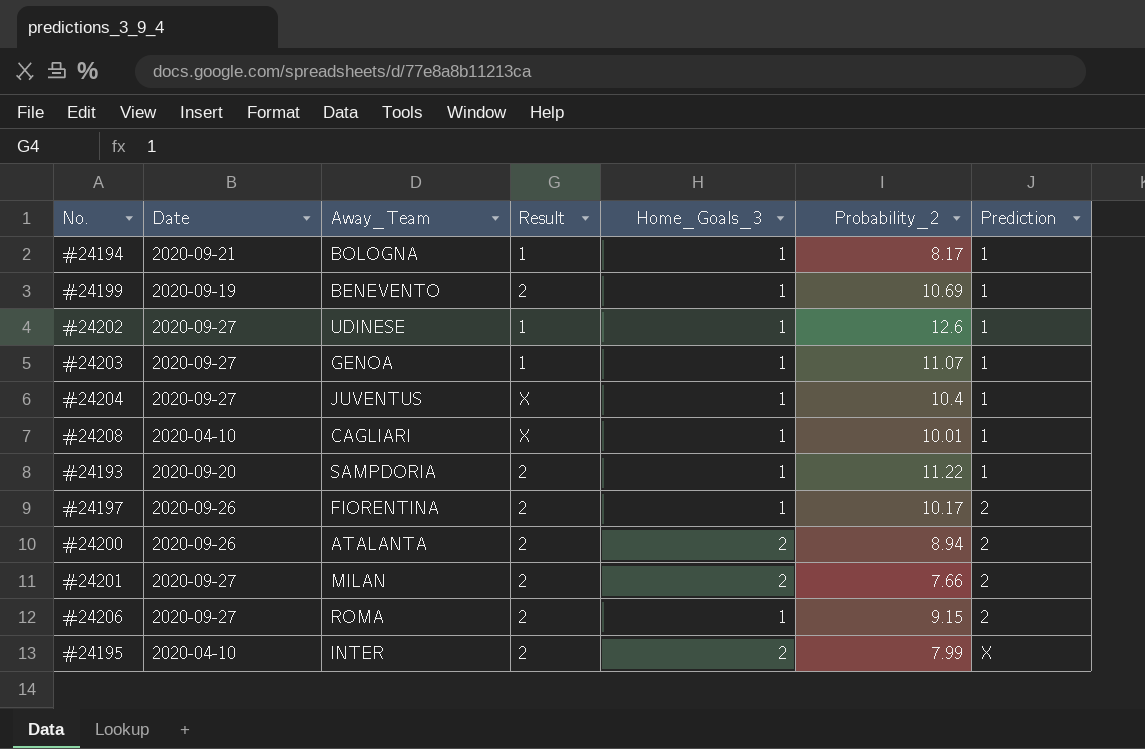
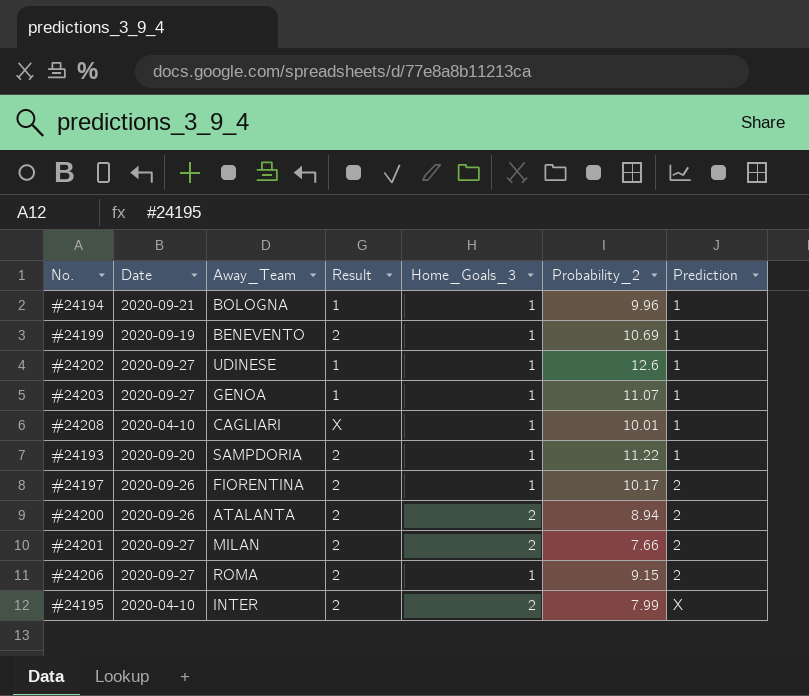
row #24204: 2020-09-27 | JUVENTUS | X | 1 | 10.4 | 1 -> none
#24194 | Probability_2: 8.17 -> 9.96

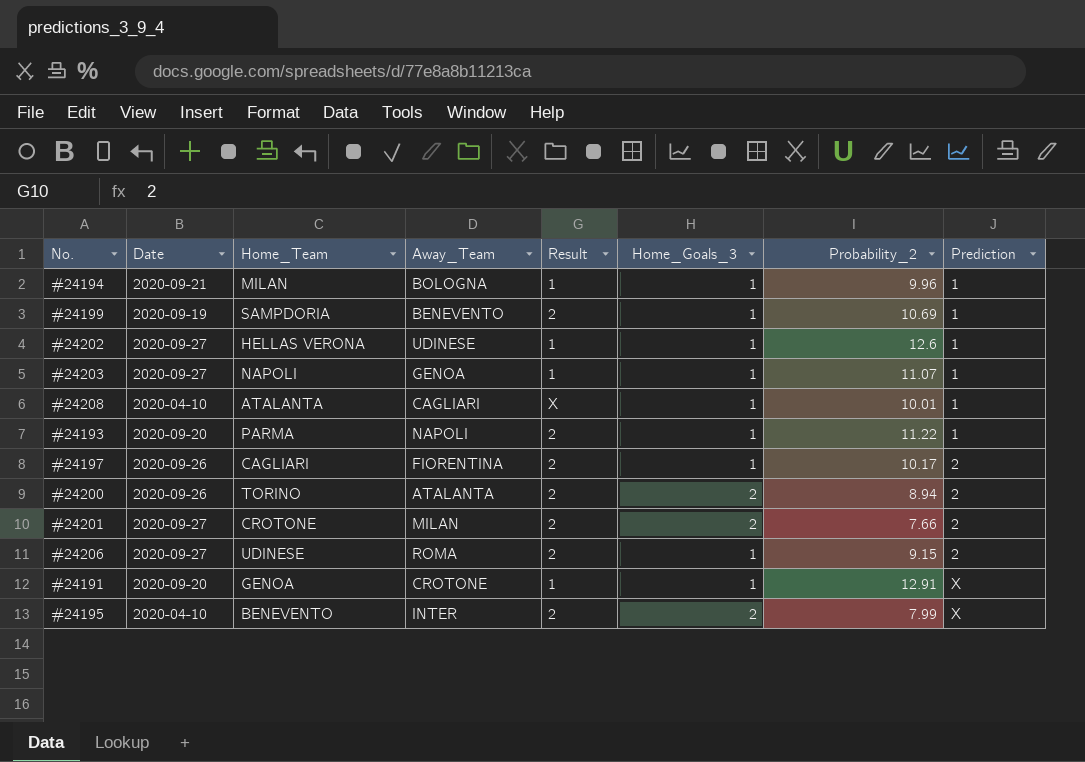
column Home_Team | position: none -> 3
#24193 | Away_Team: SAMPDORIA -> NAPOLI
row #24191: none -> 2020-09-20 | GENOA | CROTONE | 1 | 1 | 12.91 | X

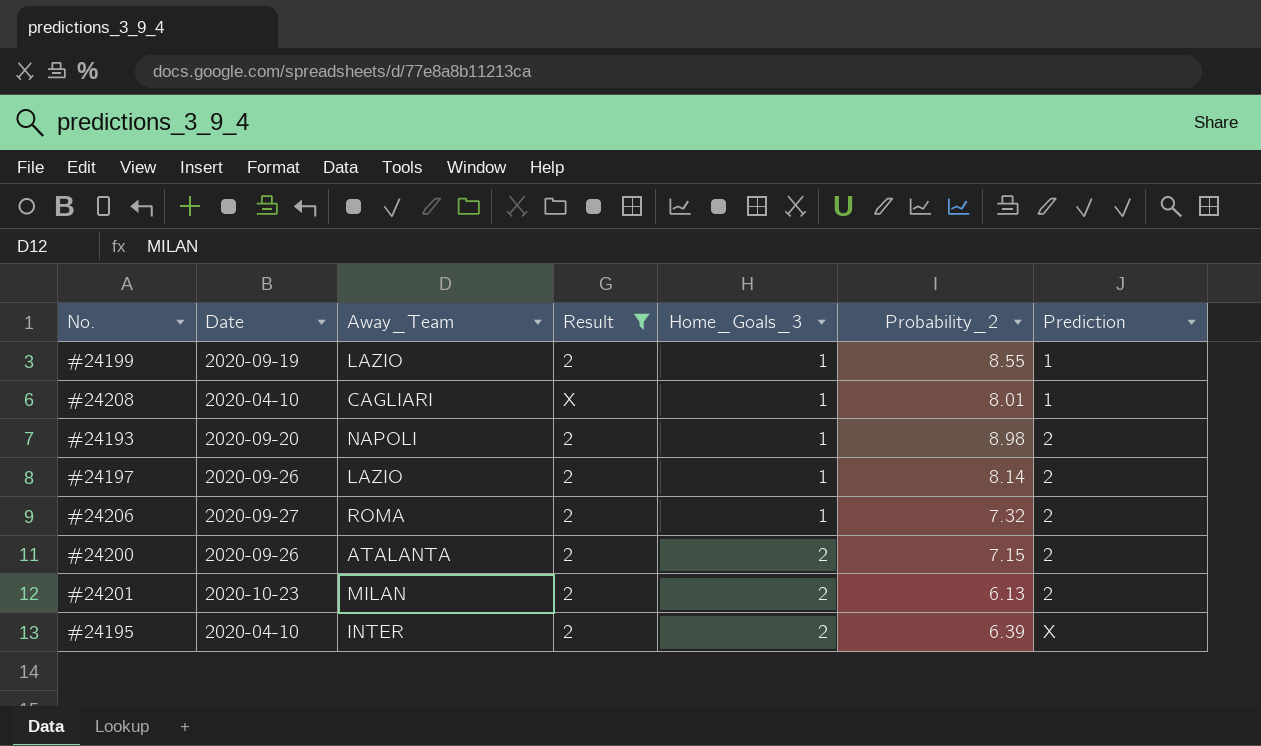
filter: none -> Result != 1
row order: Prediction ascending -> Home_Goals_3 ascending
column Home_Team | position: 3 -> none
#24199 | Away_Team: BENEVENTO -> LAZIO
#24199 | Probability_2: 10.69 -> 8.55
#24208 | Probability_2: 10.01 -> 8.01
#24193 | Probability_2: 11.22 -> 8.98
#24193 | Prediction: 1 -> 2
#24197 | Away_Team: FIORENTINA -> LAZIO
#24197 | Probability_2: 10.17 -> 8.14
#24206 | Probability_2: 9.15 -> 7.32
#24200 | Probability_2: 8.94 -> 7.15
#24201 | Date: 2020-09-27 -> 2020-10-23
#24201 | Probability_2: 7.66 -> 6.13
#24195 | Probability_2: 7.99 -> 6.39

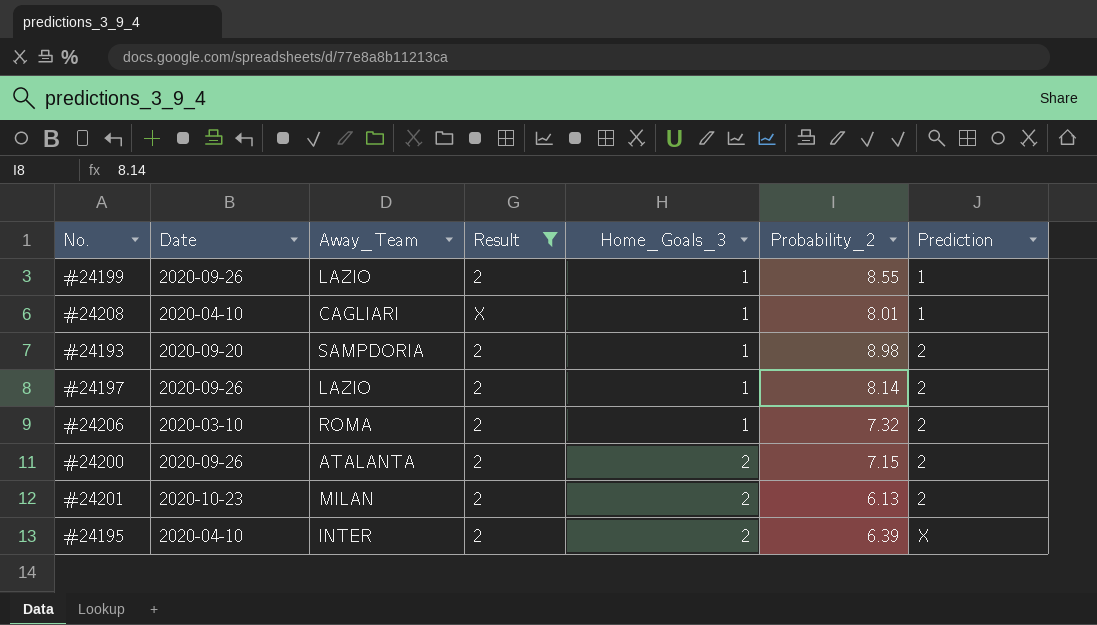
#24199 | Date: 2020-09-19 -> 2020-09-26
#24193 | Away_Team: NAPOLI -> SAMPDORIA
#24206 | Date: 2020-09-27 -> 2020-03-10

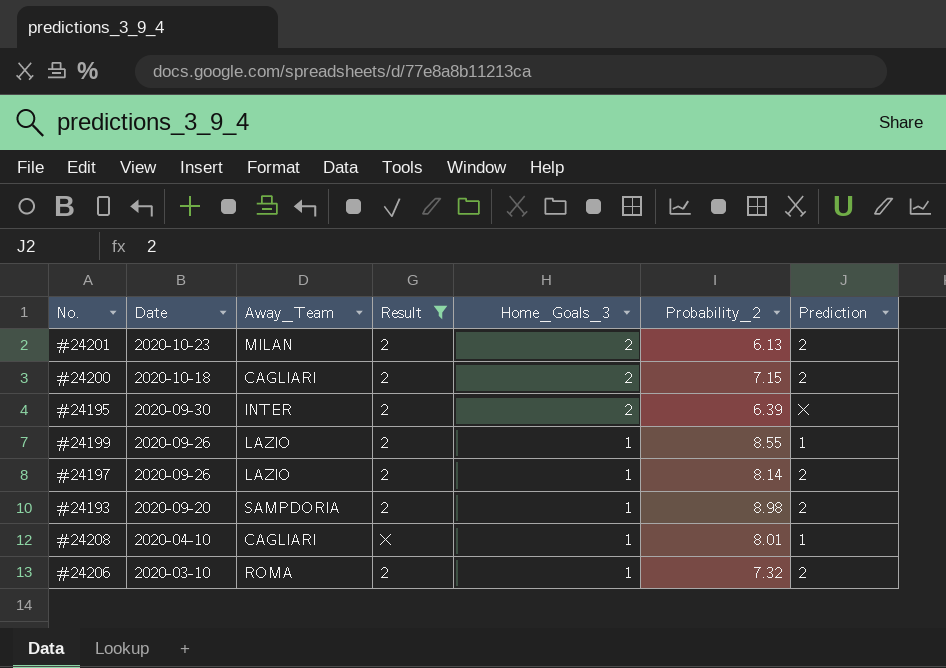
row order: Home_Goals_3 ascending -> Date descending
#24200 | Date: 2020-09-26 -> 2020-10-18
#24200 | Away_Team: ATALANTA -> CAGLIARI
#24195 | Date: 2020-04-10 -> 2020-09-30

